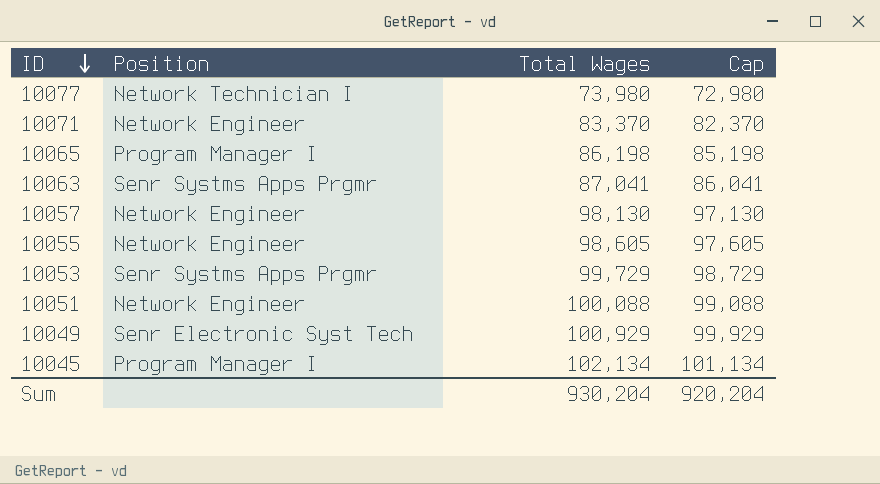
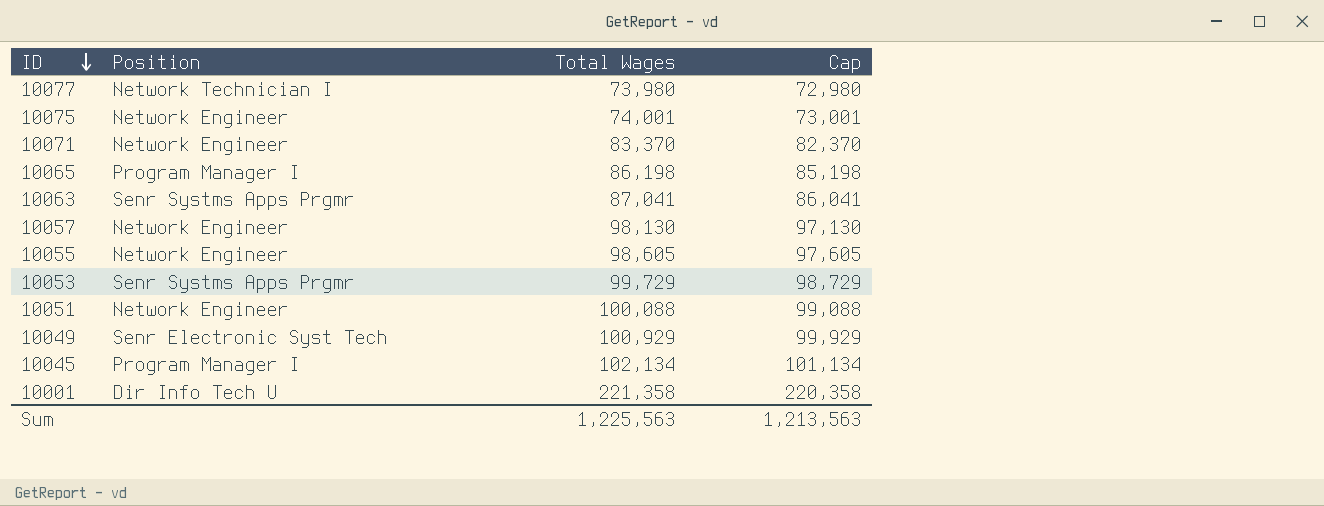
row 10075: none -> Network Engineer | 74,001 | 73,001
row 10001: none -> Dir Info Tech U | 221,358 | 220,358
Sum | Total Wages: 930,204 -> 1,225,563
Sum | Cap: 920,204 -> 1,213,563

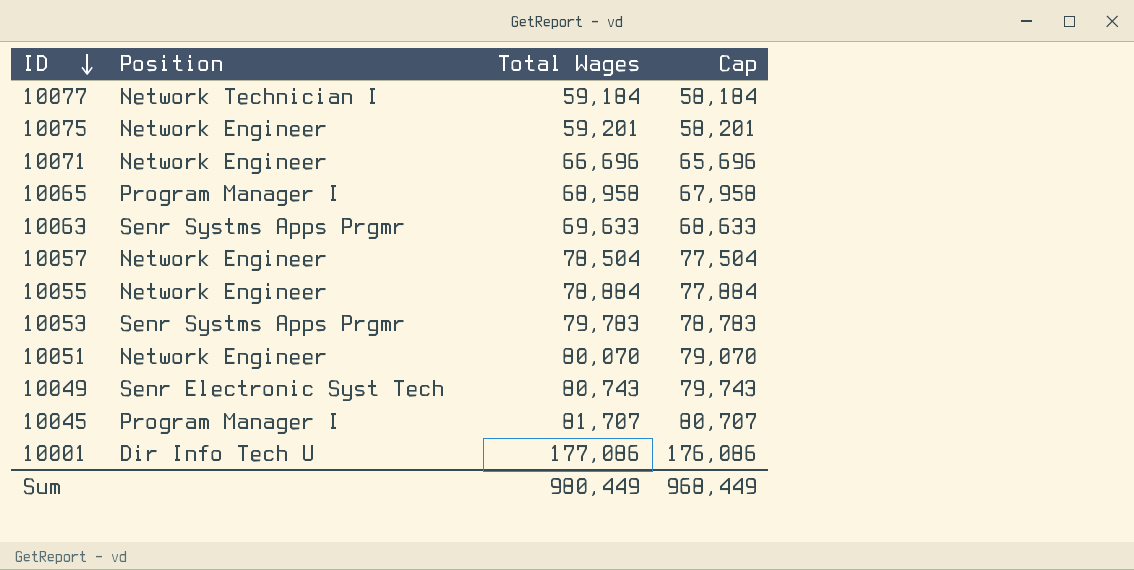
10077 | Total Wages: 73,980 -> 59,184
10077 | Cap: 72,980 -> 58,184
10075 | Total Wages: 74,001 -> 59,201
10075 | Cap: 73,001 -> 58,201
10071 | Total Wages: 83,370 -> 66,696
10071 | Cap: 82,370 -> 65,696
10065 | Total Wages: 86,198 -> 68,958
10065 | Cap: 85,198 -> 67,958
10063 | Total Wages: 87,041 -> 69,633
10063 | Cap: 86,041 -> 68,633
10057 | Total Wages: 98,130 -> 78,504
10057 | Cap: 97,130 -> 77,504
10055 | Total Wages: 98,605 -> 78,884
10055 | Cap: 97,605 -> 77,884
10053 | Total Wages: 99,729 -> 79,783
10053 | Cap: 98,729 -> 78,783
10051 | Total Wages: 100,088 -> 80,070
10051 | Cap: 99,088 -> 79,070
10049 | Total Wages: 100,929 -> 80,743
10049 | Cap: 99,929 -> 79,743
10045 | Total Wages: 102,134 -> 81,707
10045 | Cap: 101,134 -> 80,707
10001 | Total Wages: 221,358 -> 177,086
10001 | Cap: 220,358 -> 176,086
Sum | Total Wages: 1,225,563 -> 980,449
Sum | Cap: 1,213,563 -> 968,449

